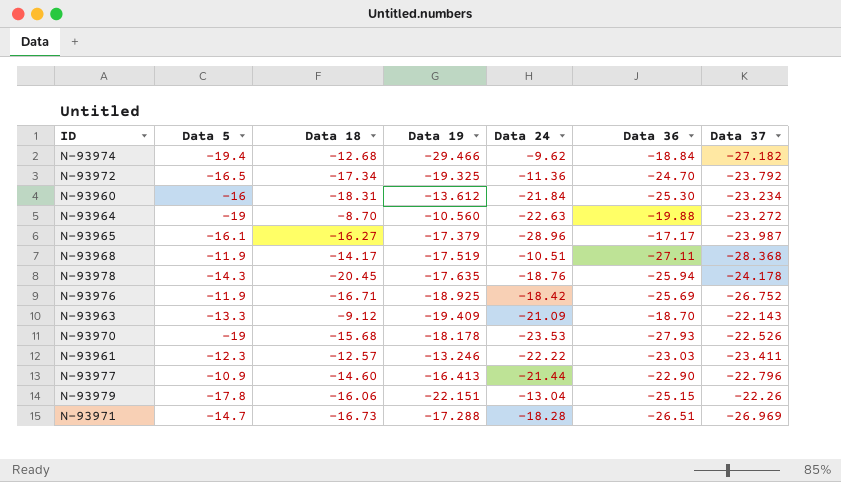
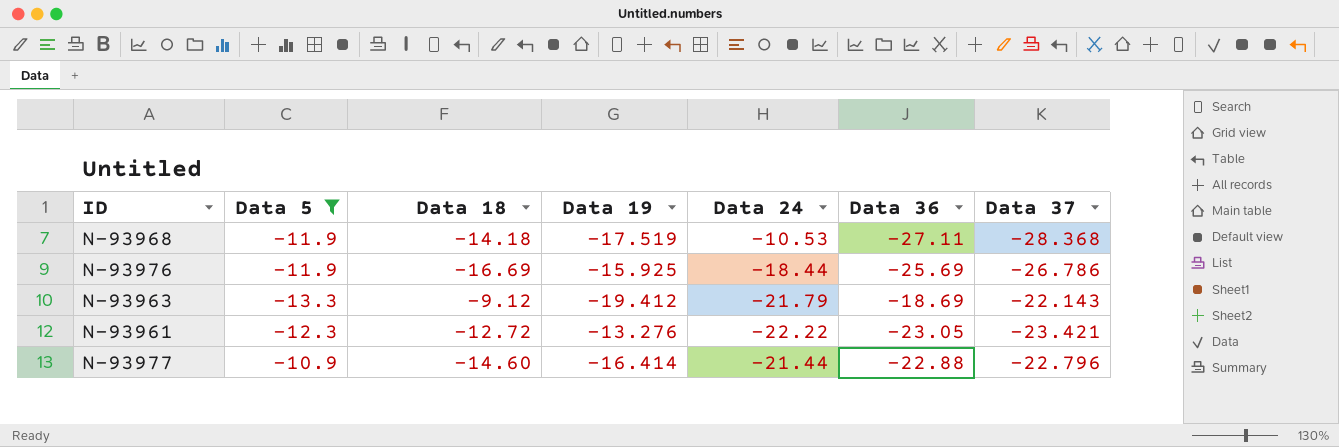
filter: none -> Data 5 >= -13.3
N-93968 | Data 18: -14.17 -> -14.18
N-93968 | Data 24: -10.51 -> -10.53
N-93976 | Data 18: -16.71 -> -16.69
N-93976 | Data 19: -18.925 -> -15.925
N-93976 | Data 24: -18.42 -> -18.44
N-93976 | Data 37: -26.752 -> -26.786
N-93963 | Data 19: -19.409 -> -19.412
N-93963 | Data 24: -21.09 -> -21.79
N-93963 | Data 36: -18.70 -> -18.69
N-93961 | Data 18: -12.57 -> -12.72
N-93961 | Data 19: -13.246 -> -13.276
N-93961 | Data 36: -23.03 -> -23.05
N-93961 | Data 37: -23.411 -> -23.421
N-93977 | Data 19: -16.413 -> -16.414
N-93977 | Data 36: -22.90 -> -22.88

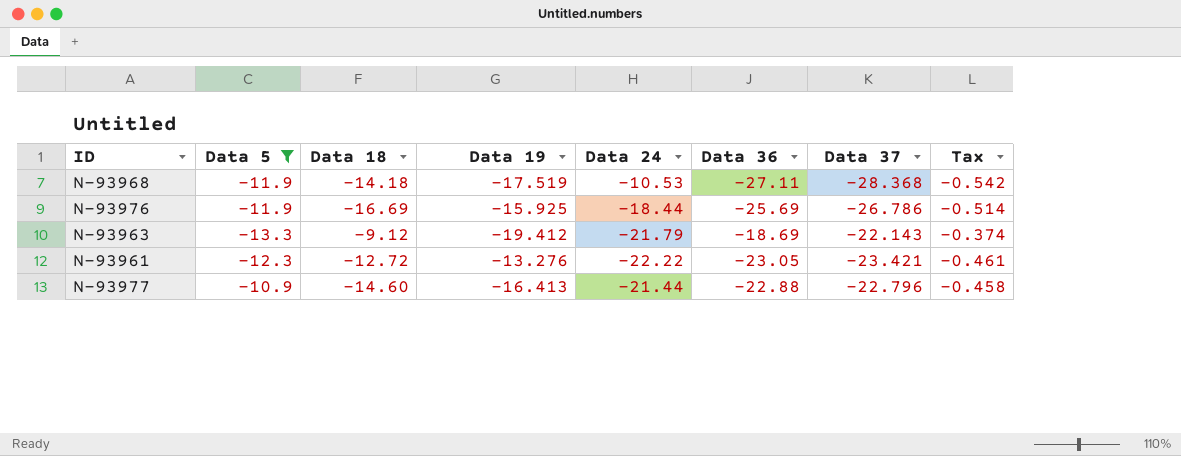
column Tax | formula: none -> [Data 36] * 0.02
N-93977 | Data 19: -16.414 -> -16.413

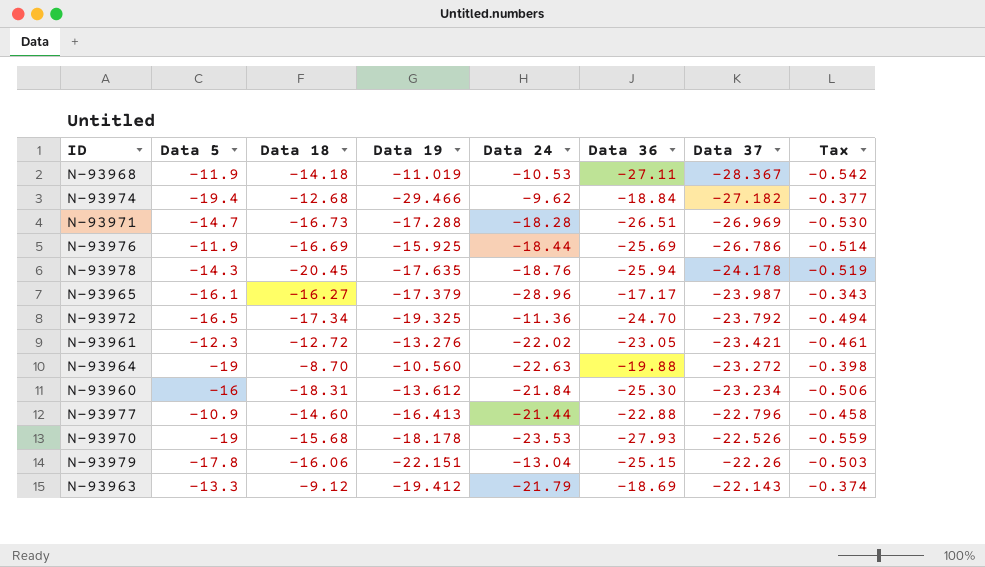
filter: Data 5 >= -13.3 -> none
row order: none -> Data 37 ascending
N-93968 | Data 19: -17.519 -> -11.019
N-93968 | Data 37: -28.368 -> -28.367
N-93961 | Data 24: -22.22 -> -22.02

